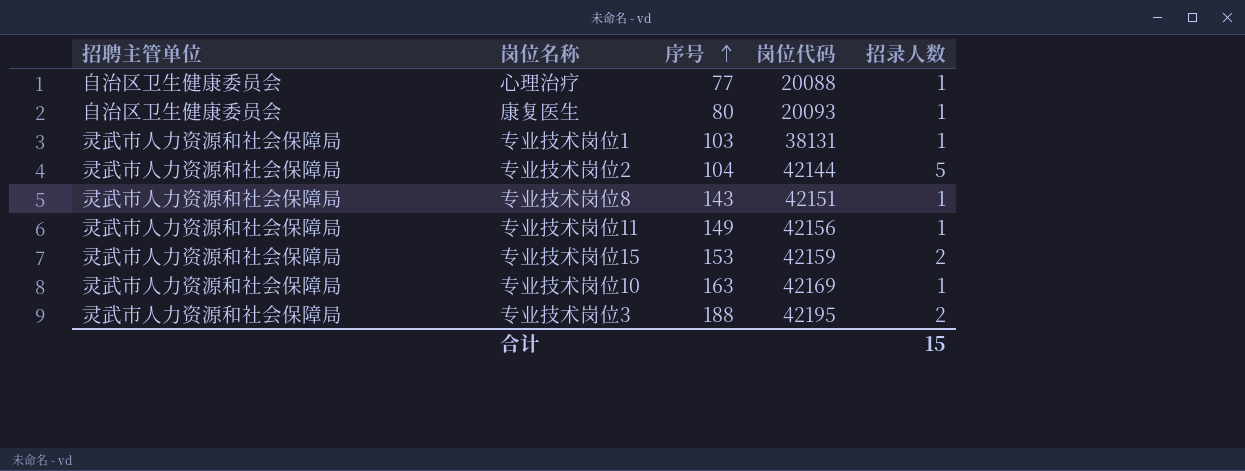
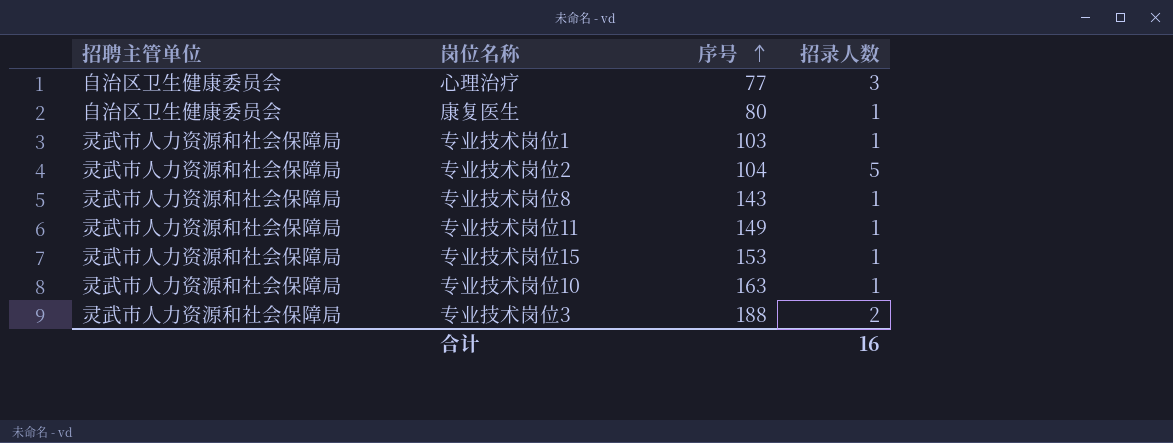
column 岗位代码 | position: 4 -> none
心理治疗 | 招录人数: 1 -> 3
专业技术岗位15 | 招录人数: 2 -> 1
合计 | 招录人数: 15 -> 16

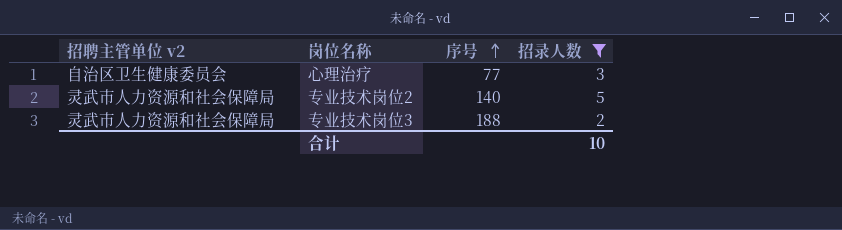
filter: none -> 招录人数 != 1
column name: 招聘主管单位 -> 招聘主管单位 v2
专业技术岗位2 | 序号: 104 -> 140
合计 | 招录人数: 16 -> 10

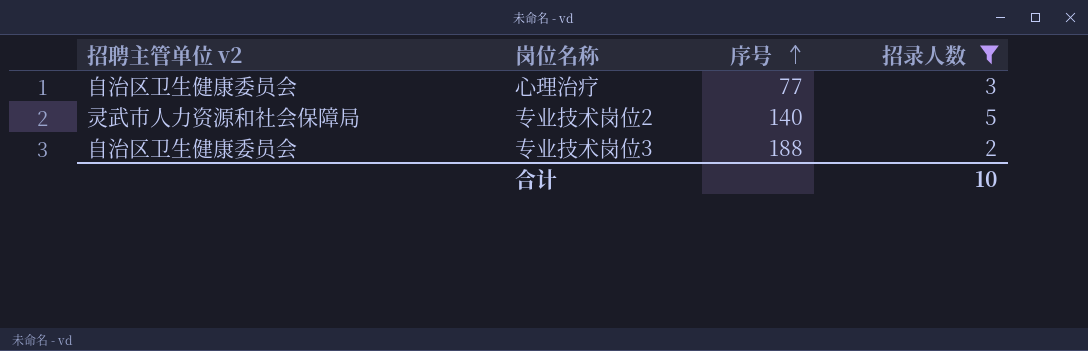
专业技术岗位3 | 招聘主管单位 v2: 灵武市人力资源和社会保障局 -> 自治区卫生健康委员会

